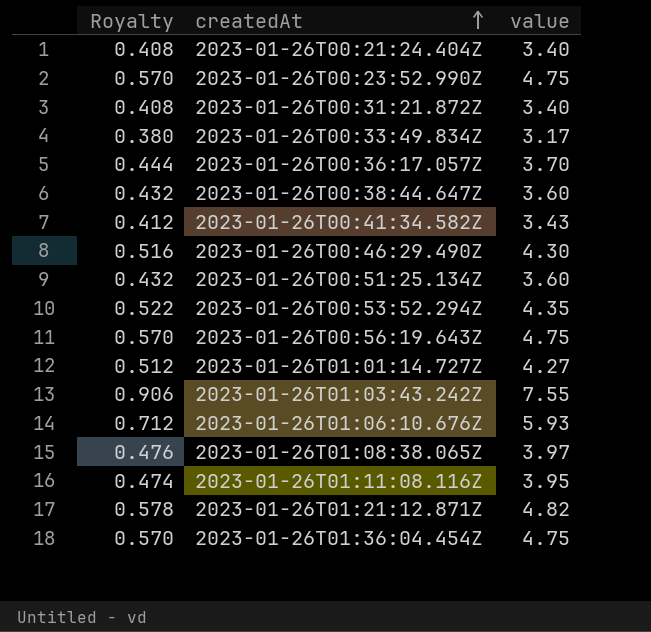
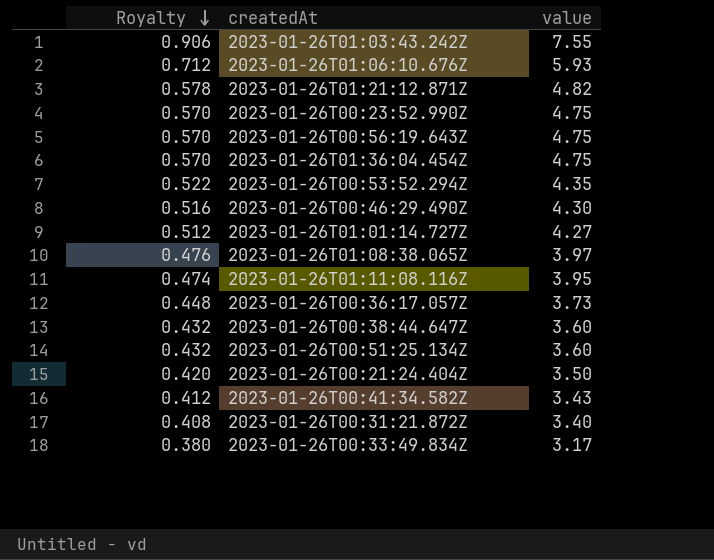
row order: createdAt ascending -> Royalty descending
2023-01-26T00:36:17.057Z | Royalty: 0.444 -> 0.448
2023-01-26T00:36:17.057Z | value: 3.70 -> 3.73
2023-01-26T00:21:24.404Z | Royalty: 0.408 -> 0.420
2023-01-26T00:21:24.404Z | value: 3.40 -> 3.50

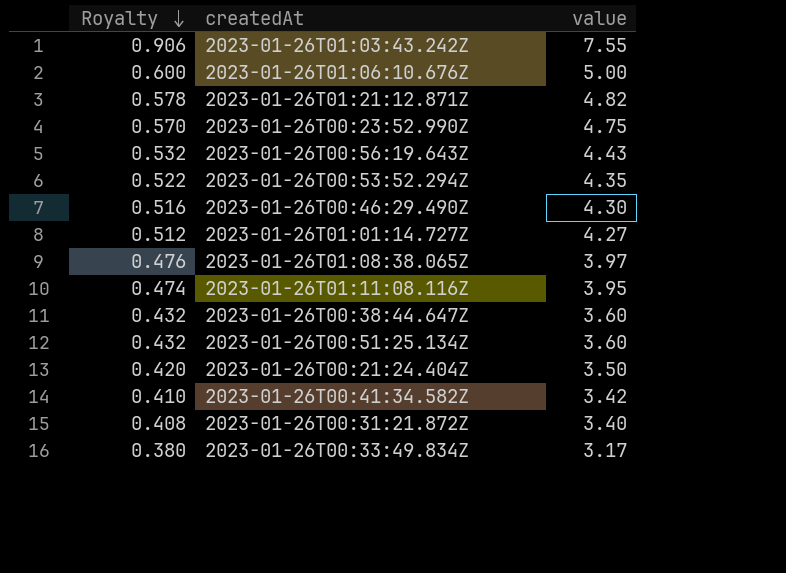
row 2023-01-26T01:36:04.454Z: 0.570 | 4.75 -> none
row 2023-01-26T00:36:17.057Z: 0.448 | 3.73 -> none
2023-01-26T01:06:10.676Z | Royalty: 0.712 -> 0.600
2023-01-26T01:06:10.676Z | value: 5.93 -> 5.00
2023-01-26T00:56:19.643Z | Royalty: 0.570 -> 0.532
2023-01-26T00:56:19.643Z | value: 4.75 -> 4.43
2023-01-26T00:41:34.582Z | Royalty: 0.412 -> 0.410
2023-01-26T00:41:34.582Z | value: 3.43 -> 3.42

